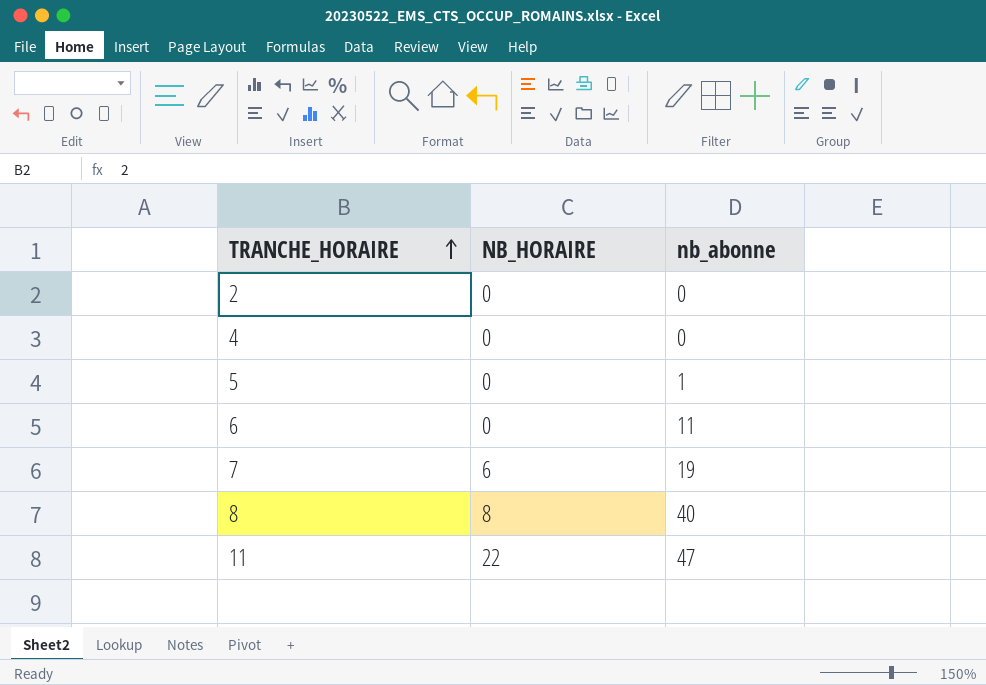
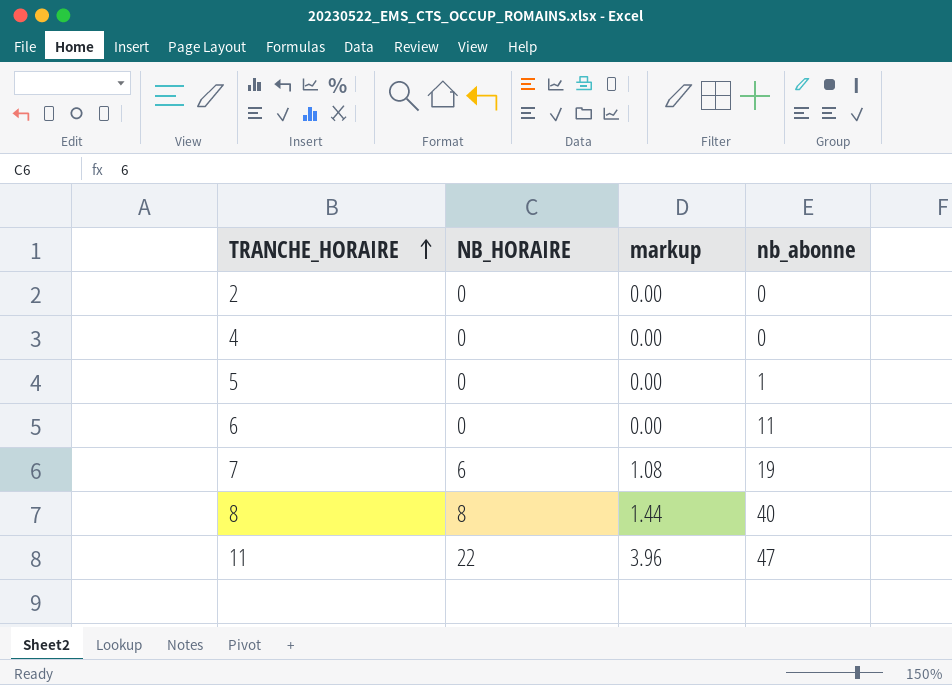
column markup | formula: none -> [NB_HORAIRE] * 0.18

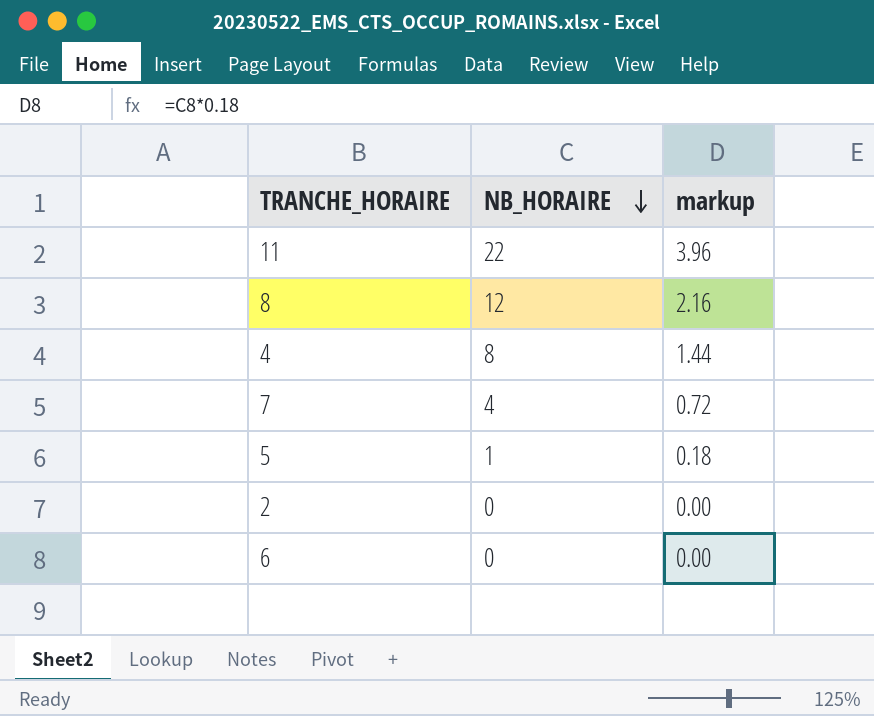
row order: TRANCHE_HORAIRE ascending -> NB_HORAIRE descending
column nb_abonne | position: 4 -> none
8 | NB_HORAIRE: 8 -> 12
8 | markup: 1.44 -> 2.16
4 | NB_HORAIRE: 0 -> 8
4 | markup: 0.00 -> 1.44
7 | NB_HORAIRE: 6 -> 4
7 | markup: 1.08 -> 0.72
5 | NB_HORAIRE: 0 -> 1
5 | markup: 0.00 -> 0.18

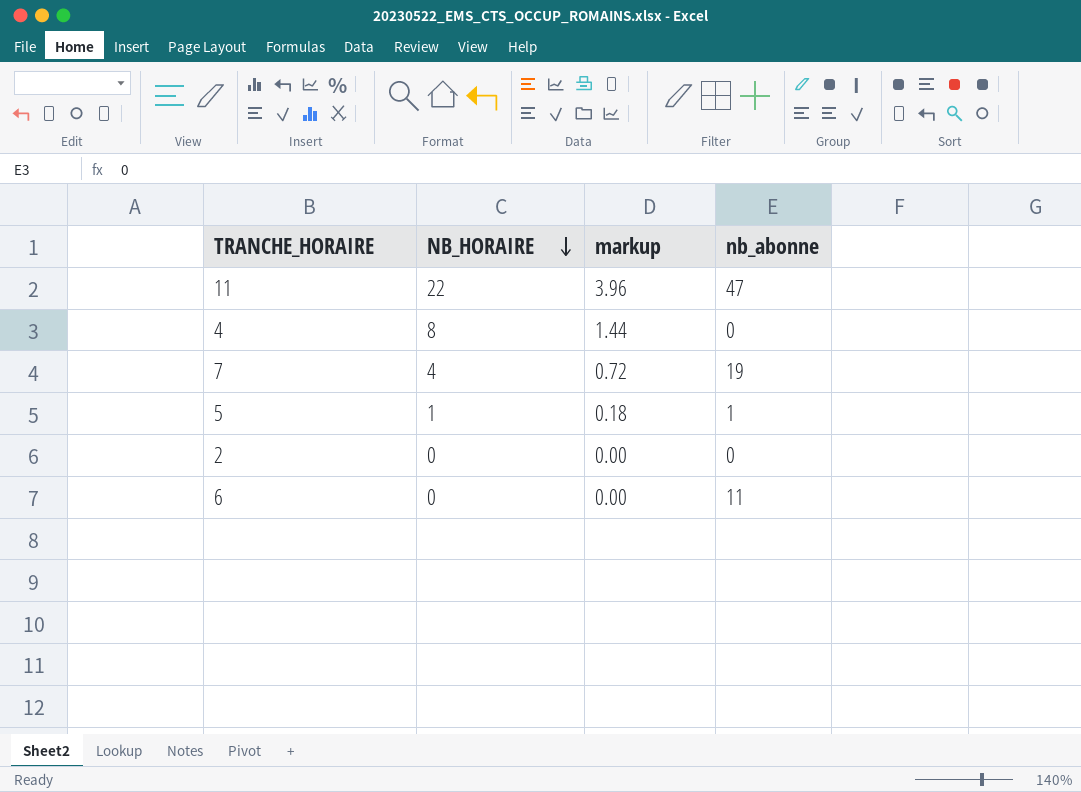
column nb_abonne | position: none -> 4
row 8: 12 | 2.16 -> none

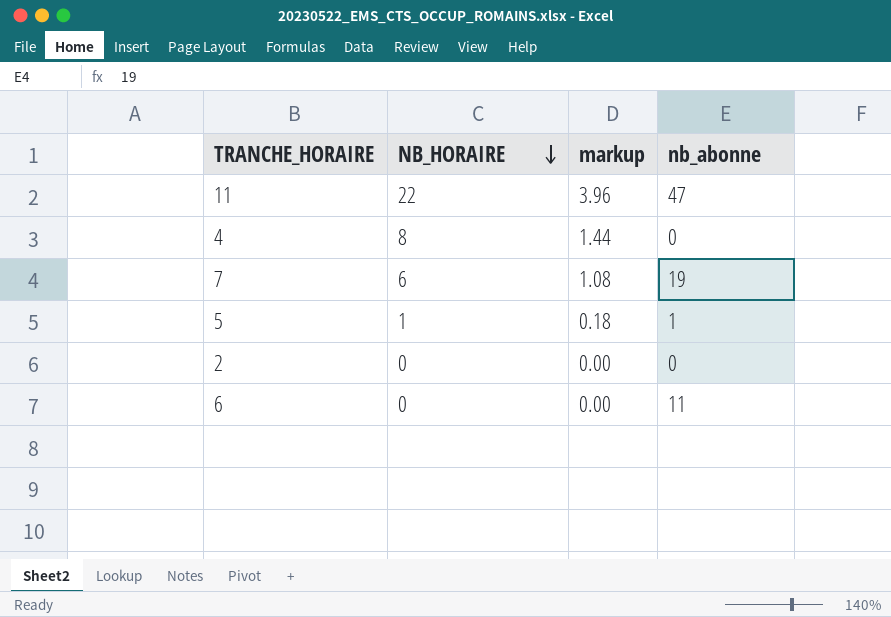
7 | NB_HORAIRE: 4 -> 6
7 | markup: 0.72 -> 1.08

